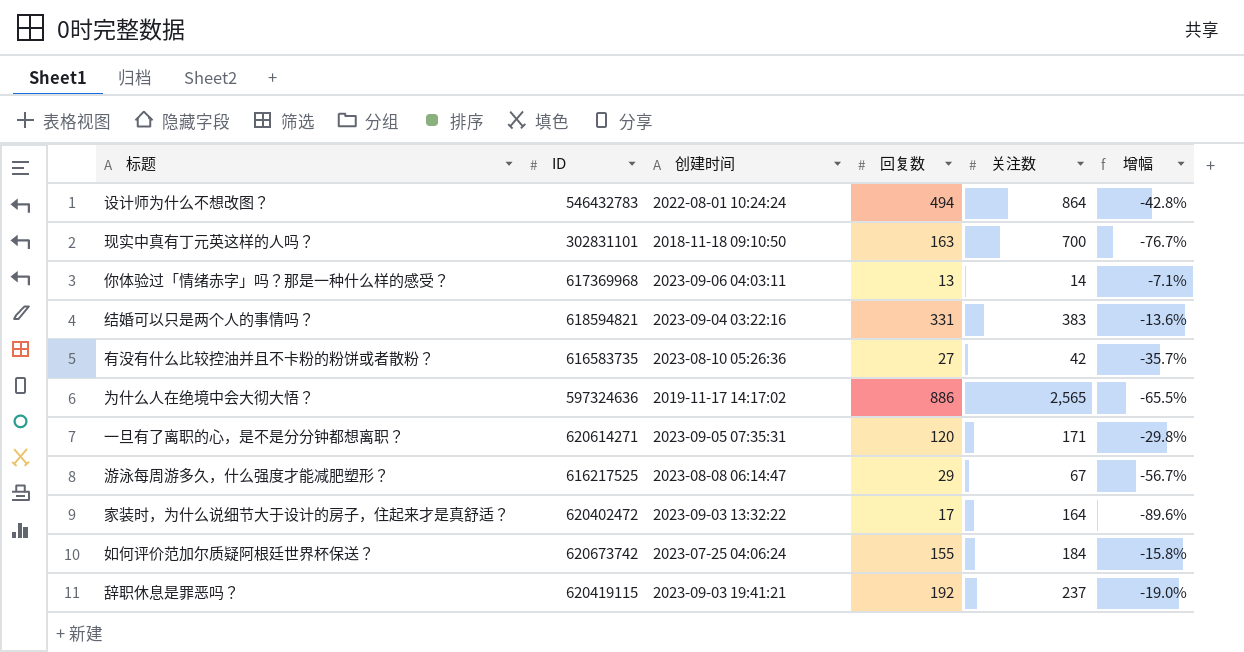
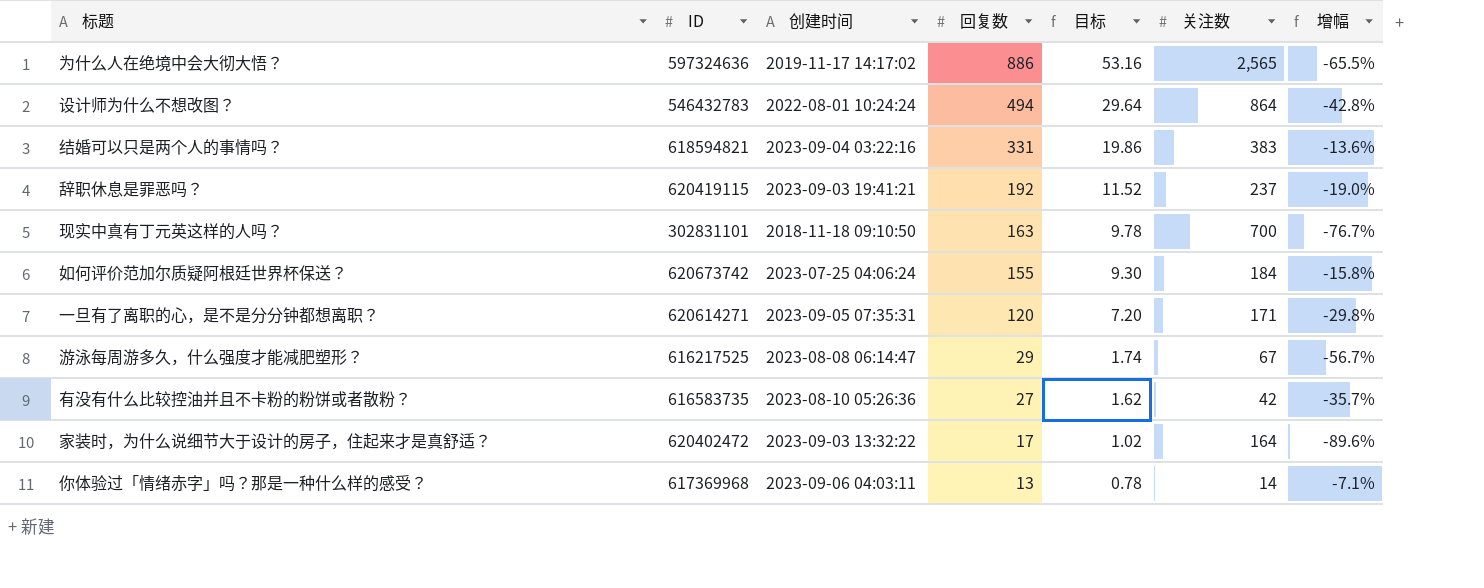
row order: none -> 回复数 descending
column 目标 | formula: none -> [回复数] * 0.06

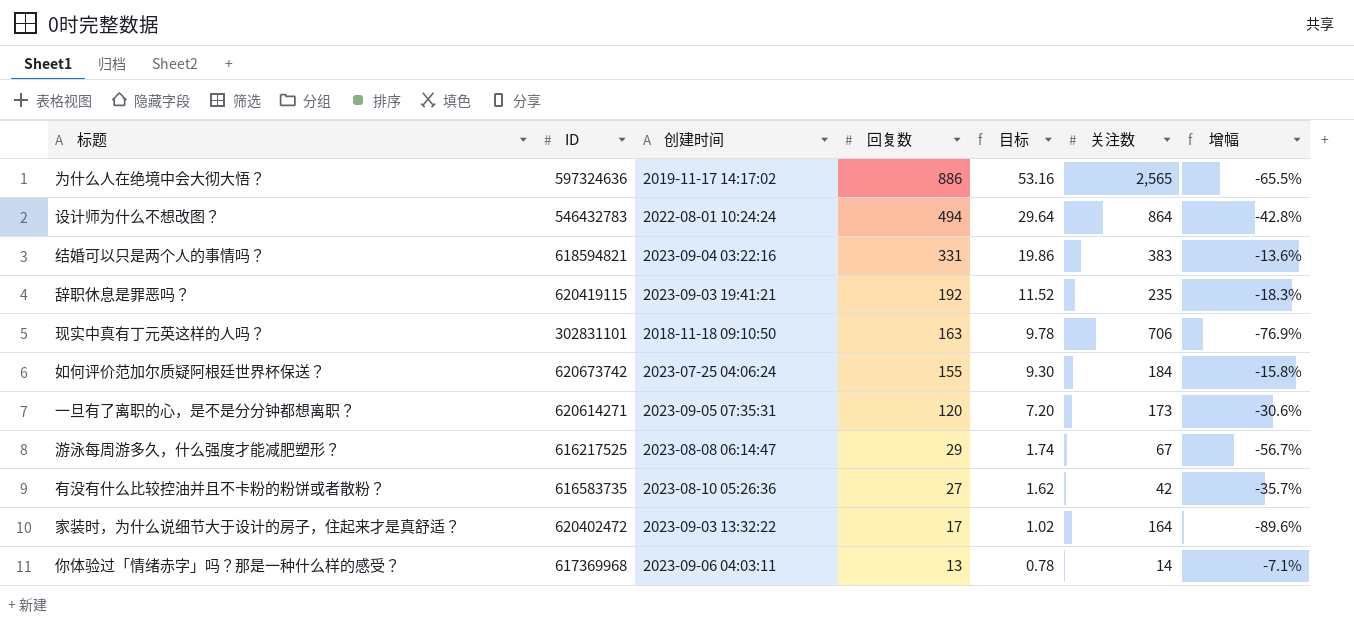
辞职休息是罪恶吗？ | 关注数: 237 -> 235
辞职休息是罪恶吗？ | 增幅: -19.0% -> -18.3%
现实中真有丁元英这样的人吗？ | 关注数: 700 -> 706
现实中真有丁元英这样的人吗？ | 增幅: -76.7% -> -76.9%
一旦有了离职的心，是不是分分钟都想离职？ | 关注数: 171 -> 173
一旦有了离职的心，是不是分分钟都想离职？ | 增幅: -29.8% -> -30.6%

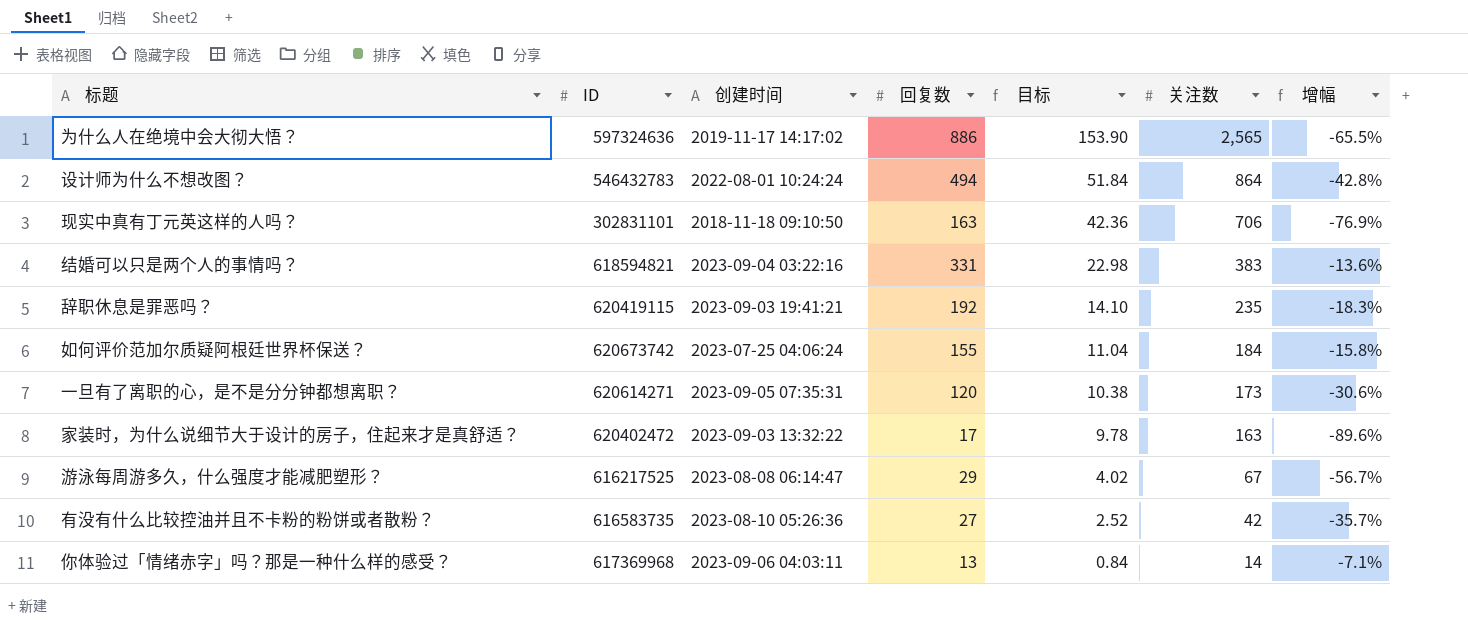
row order: 回复数 descending -> 目标 descending
column 目标 | formula: [回复数] * 0.06 -> [关注数] * 0.06
家装时，为什么说细节大于设计的房子，住起来才是真舒适？ | 关注数: 164 -> 163

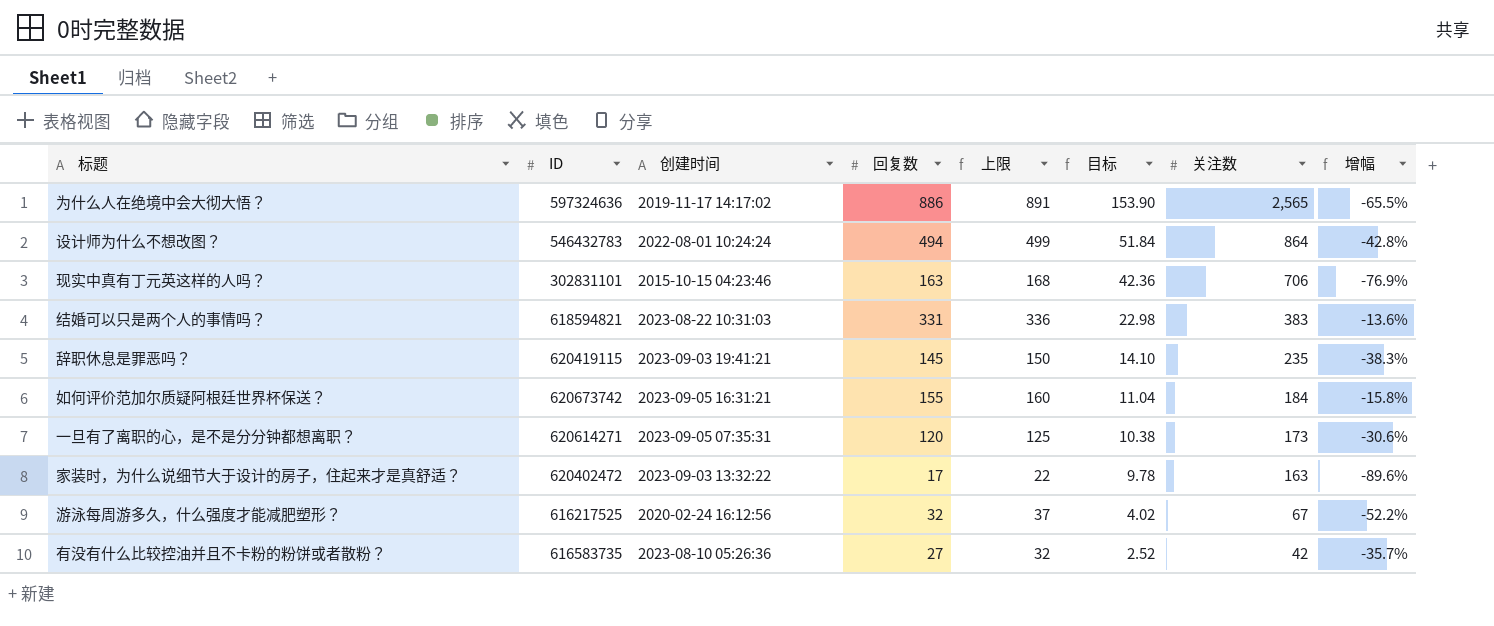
column 上限 | formula: none -> [回复数] + 5
row 你体验过「情绪赤字」吗？那是一种什么样的感受？: 617369968 | 2023-09-06 04:03:11 | 13 | 0.84 | 14 | -7.1% -> none
现实中真有丁元英这样的人吗？ | 创建时间: 2018-11-18 09:10:50 -> 2015-10-15 04:23:46
结婚可以只是两个人的事情吗？ | 创建时间: 2023-09-04 03:22:16 -> 2023-08-22 10:31:03
辞职休息是罪恶吗？ | 回复数: 192 -> 145
辞职休息是罪恶吗？ | 增幅: -18.3% -> -38.3%
如何评价范加尔质疑阿根廷世界杯保送？ | 创建时间: 2023-07-25 04:06:24 -> 2023-09-05 16:31:21
游泳每周游多久，什么强度才能减肥塑形？ | 创建时间: 2023-08-08 06:14:47 -> 2020-02-24 16:12:56
游泳每周游多久，什么强度才能减肥塑形？ | 回复数: 29 -> 32
游泳每周游多久，什么强度才能减肥塑形？ | 增幅: -56.7% -> -52.2%

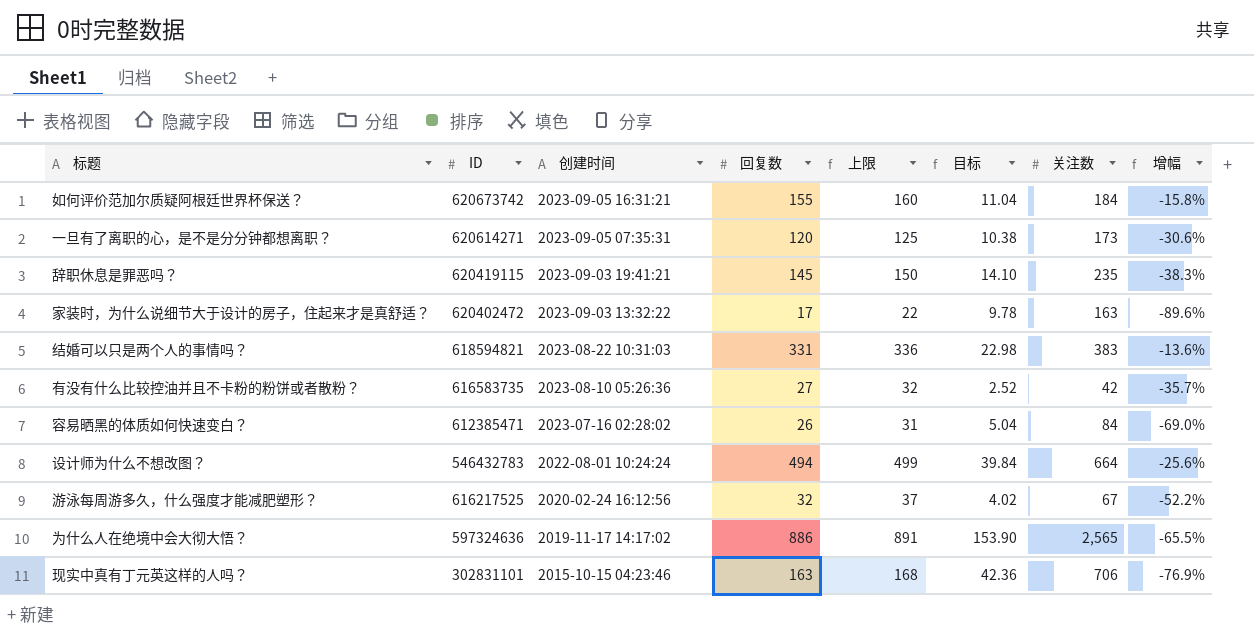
row order: 目标 descending -> 创建时间 descending
row 容易晒黑的体质如何快速变白？: none -> 612385471 | 2023-07-16 02:28:02 | 26 | 31 | 5.04 | 84 | -69.0%
设计师为什么不想改图？ | 目标: 51.84 -> 39.84
设计师为什么不想改图？ | 关注数: 864 -> 664
设计师为什么不想改图？ | 增幅: -42.8% -> -25.6%

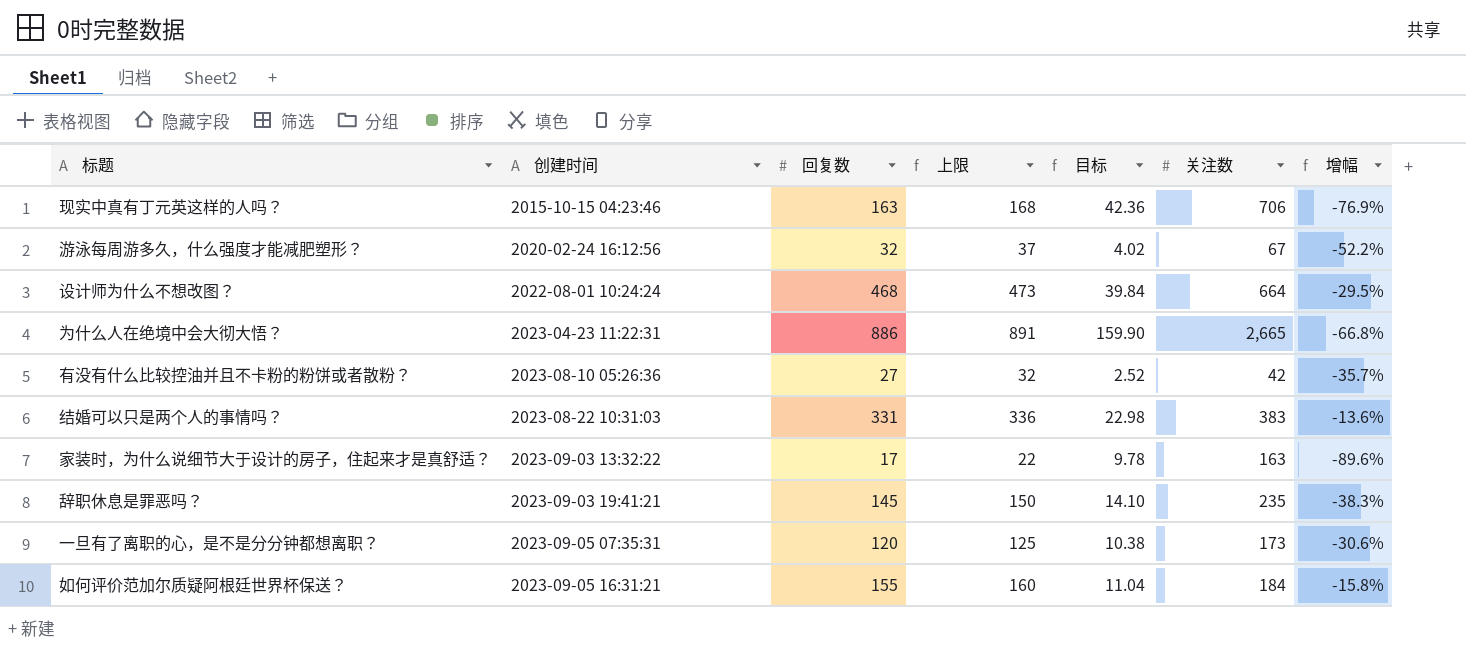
row order: 创建时间 descending -> 创建时间 ascending
column ID | position: 2 -> none
row 容易晒黑的体质如何快速变白？: 612385471 | 2023-07-16 02:28:02 | 26 | 31 | 5.04 | 84 | -69.0% -> none
设计师为什么不想改图？ | 回复数: 494 -> 468
设计师为什么不想改图？ | 上限: 499 -> 473
设计师为什么不想改图？ | 增幅: -25.6% -> -29.5%
为什么人在绝境中会大彻大悟？ | 创建时间: 2019-11-17 14:17:02 -> 2023-04-23 11:22:31
为什么人在绝境中会大彻大悟？ | 目标: 153.90 -> 159.90
为什么人在绝境中会大彻大悟？ | 关注数: 2,565 -> 2,665
为什么人在绝境中会大彻大悟？ | 增幅: -65.5% -> -66.8%

